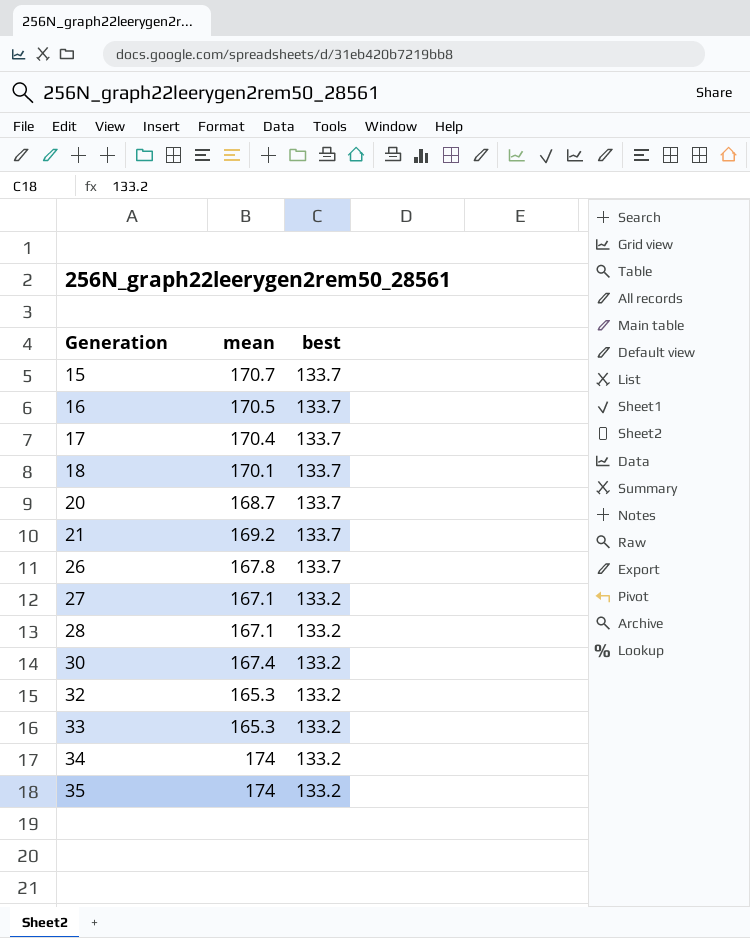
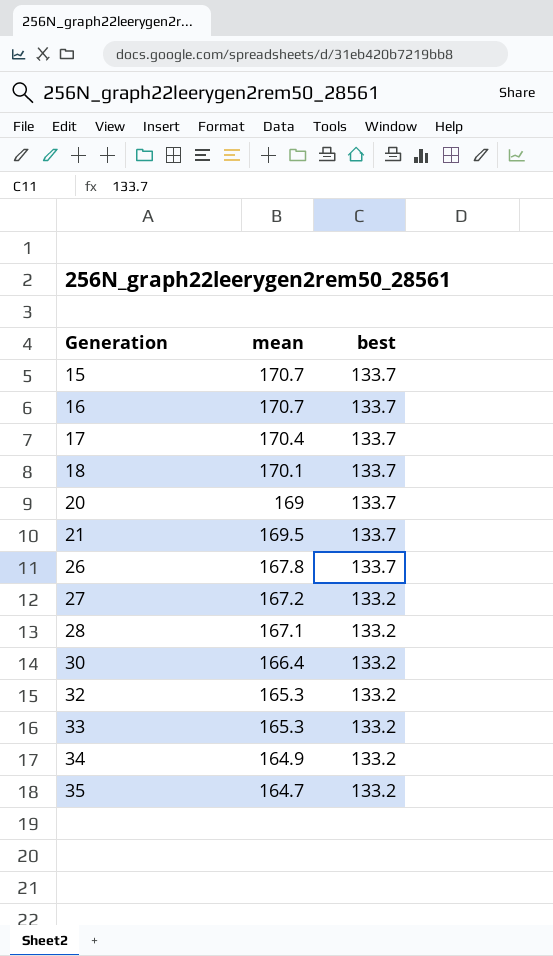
16 | mean: 170.5 -> 170.7
20 | mean: 168.7 -> 169
21 | mean: 169.2 -> 169.5
27 | mean: 167.1 -> 167.2
30 | mean: 167.4 -> 166.4
34 | mean: 174 -> 164.9
35 | mean: 174 -> 164.7

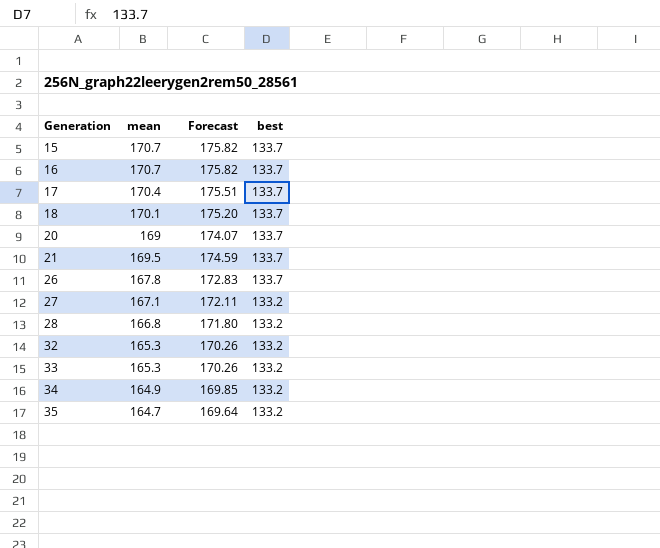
column Forecast | formula: none -> [mean] * 1.03
row 30: 166.4 | 133.2 -> none
27 | mean: 167.2 -> 167.1
28 | mean: 167.1 -> 166.8

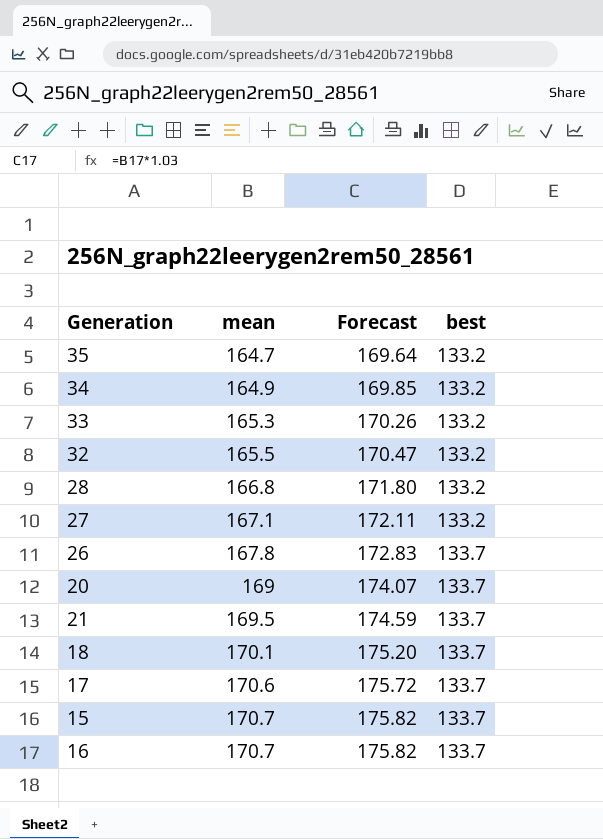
row order: Generation ascending -> mean ascending
32 | mean: 165.3 -> 165.5
32 | Forecast: 170.26 -> 170.47
17 | mean: 170.4 -> 170.6
17 | Forecast: 175.51 -> 175.72

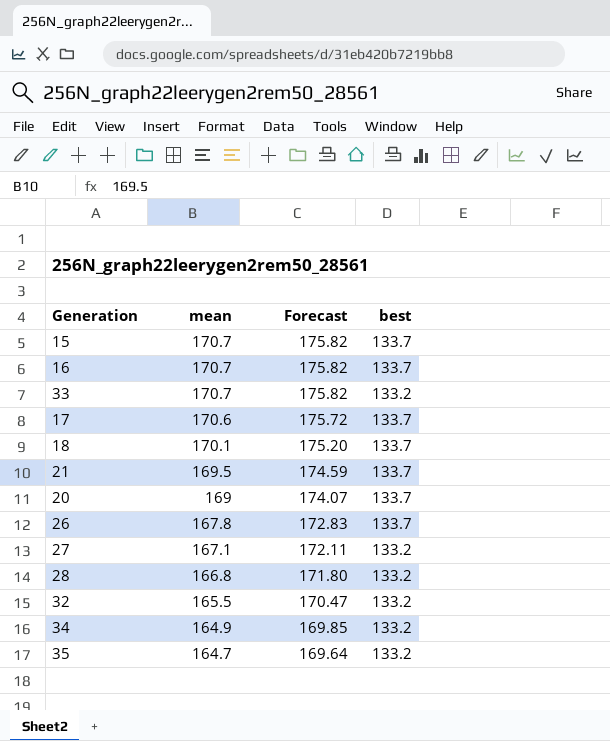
row order: mean ascending -> mean descending
33 | mean: 165.3 -> 170.7
33 | Forecast: 170.26 -> 175.82

